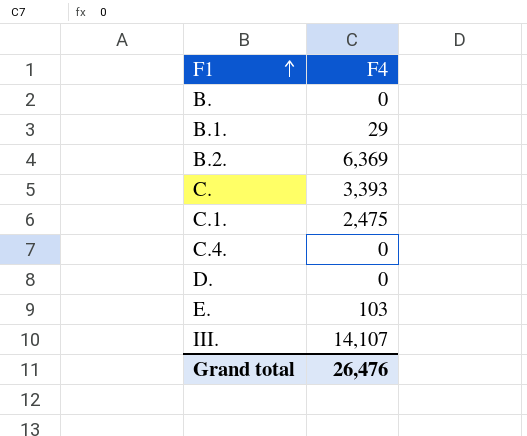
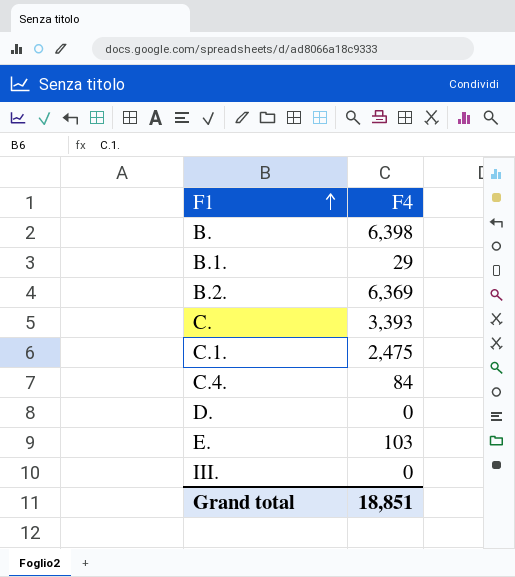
B. | F4: 0 -> 6,398
C.4. | F4: 0 -> 84
III. | F4: 14,107 -> 0
Grand total | F4: 26,476 -> 18,851

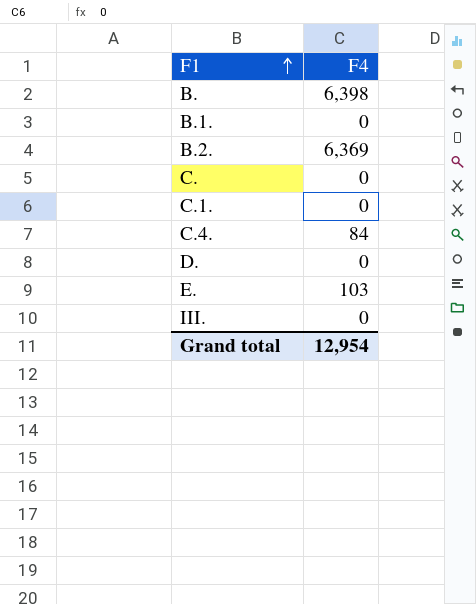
B.1. | F4: 29 -> 0
C. | F4: 3,393 -> 0
C.1. | F4: 2,475 -> 0
Grand total | F4: 18,851 -> 12,954

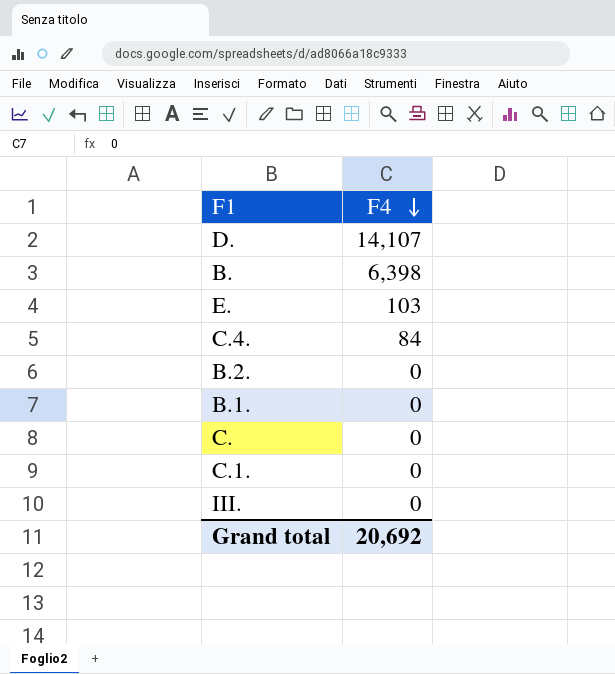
row order: F1 ascending -> F4 descending
D. | F4: 0 -> 14,107
B.2. | F4: 6,369 -> 0
Grand total | F4: 12,954 -> 20,692

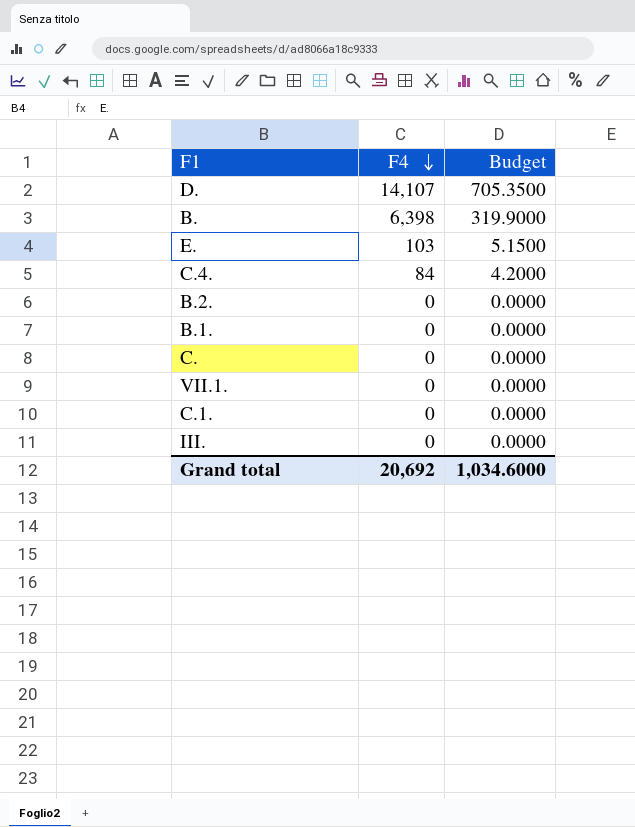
column Budget | formula: none -> [F4] * 0.05
row VII.1.: none -> 0 | 0.0000

